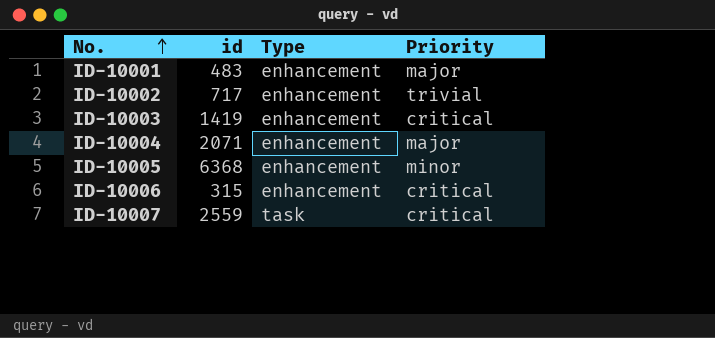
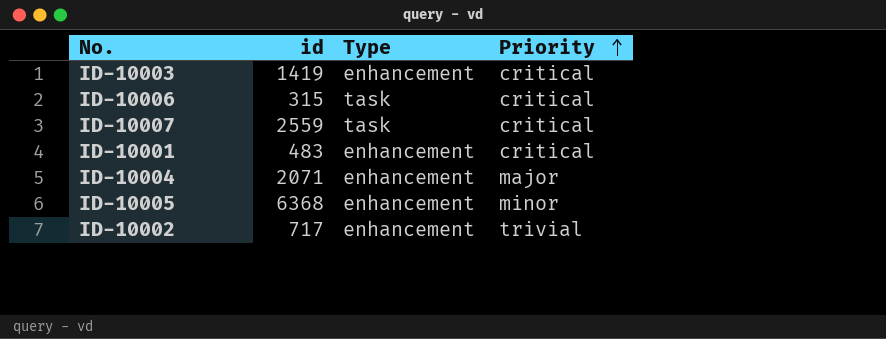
row order: No. ascending -> Priority ascending
ID-10006 | Type: enhancement -> task
ID-10001 | Priority: major -> critical

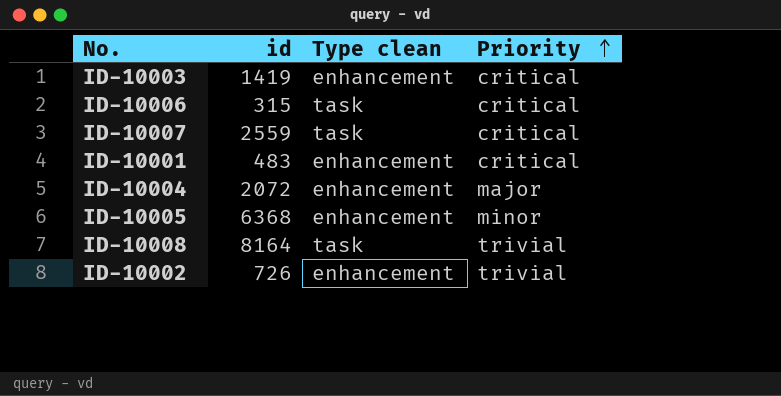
column name: Type -> Type clean
ID-10004 | id: 2071 -> 2072
row ID-10008: none -> 8164 | task | trivial
ID-10002 | id: 717 -> 726

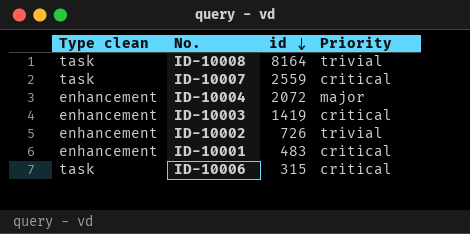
row order: Priority ascending -> id descending
column Type clean | position: 3 -> 1
row ID-10005: 6368 | enhancement | minor -> none

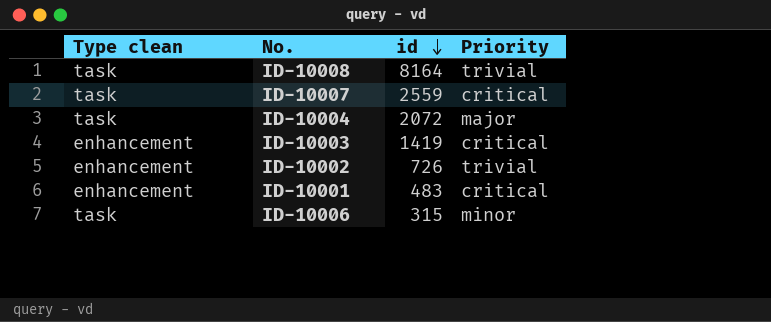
ID-10004 | Type clean: enhancement -> task
ID-10006 | Priority: critical -> minor

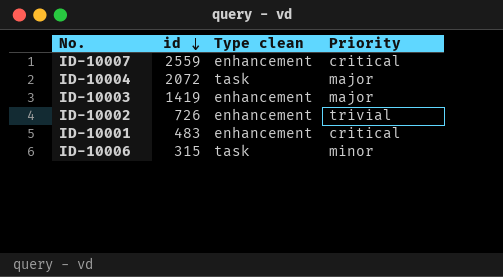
column Type clean | position: 1 -> 3
row ID-10008: task | 8164 | trivial -> none
ID-10007 | Type clean: task -> enhancement
ID-10003 | Priority: critical -> major

